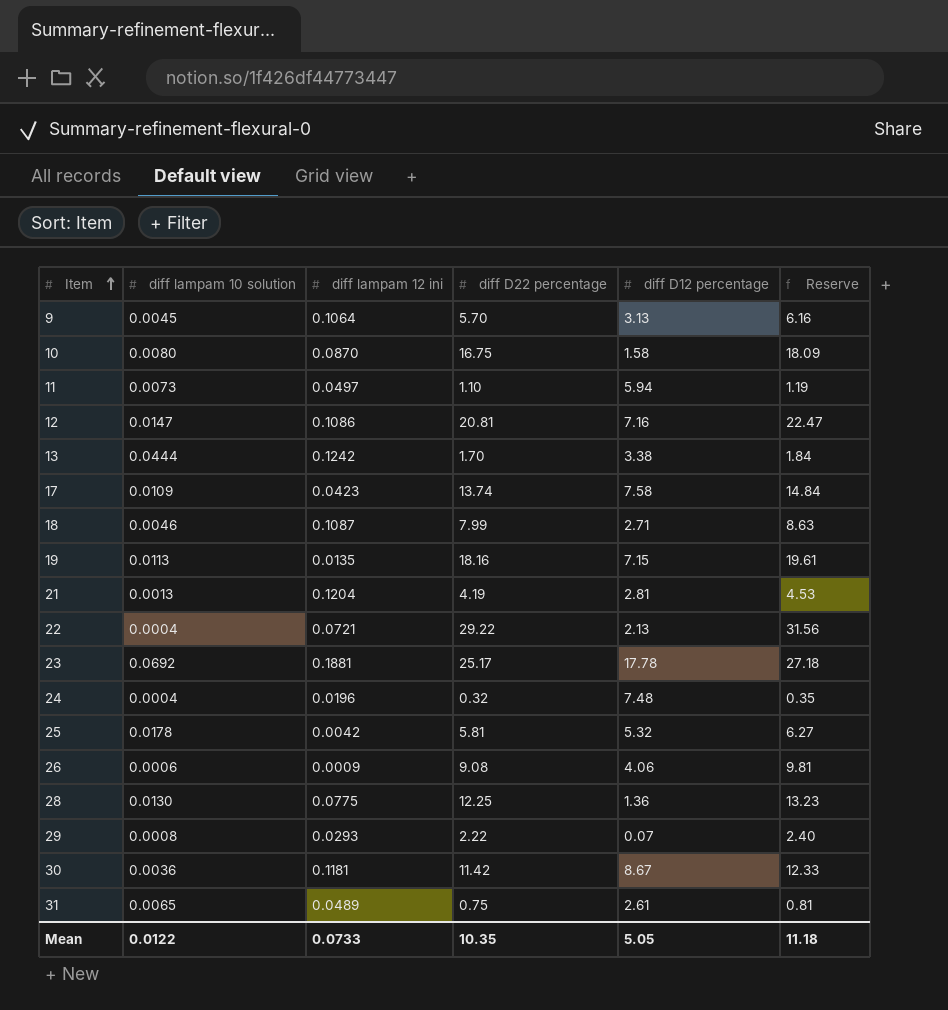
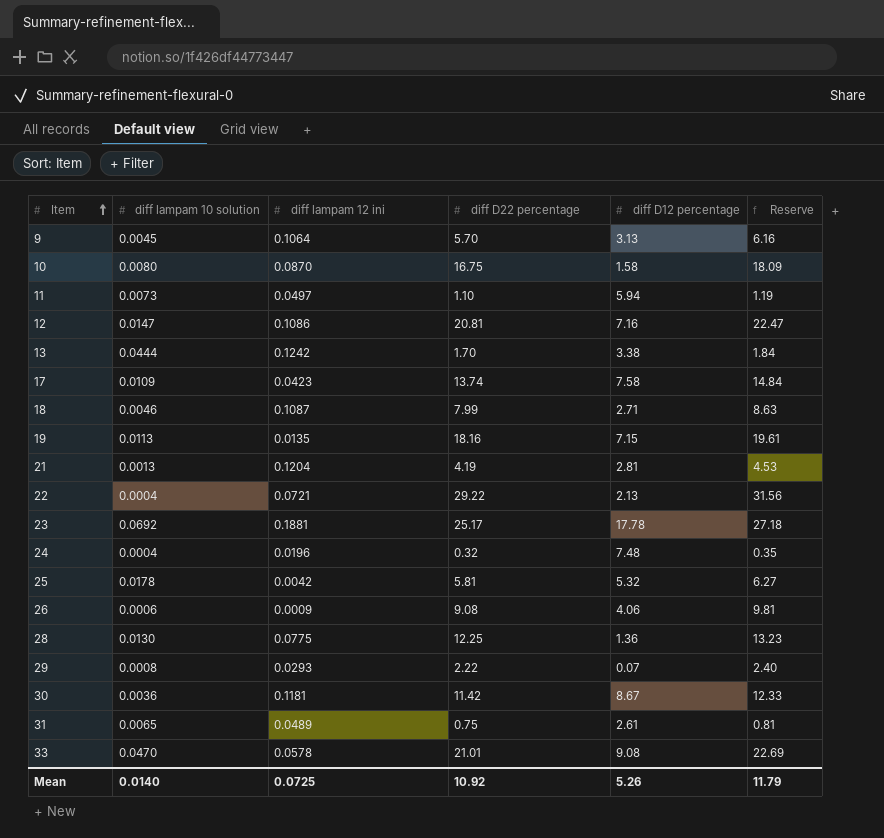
row 33: none -> 0.0470 | 0.0578 | 21.01 | 9.08 | 22.69
Mean | diff lampam 10 solution: 0.0122 -> 0.0140
Mean | diff lampam 12 ini: 0.0733 -> 0.0725
Mean | diff D22 percentage: 10.35 -> 10.92
Mean | diff D12 percentage: 5.05 -> 5.26
Mean | Reserve: 11.18 -> 11.79

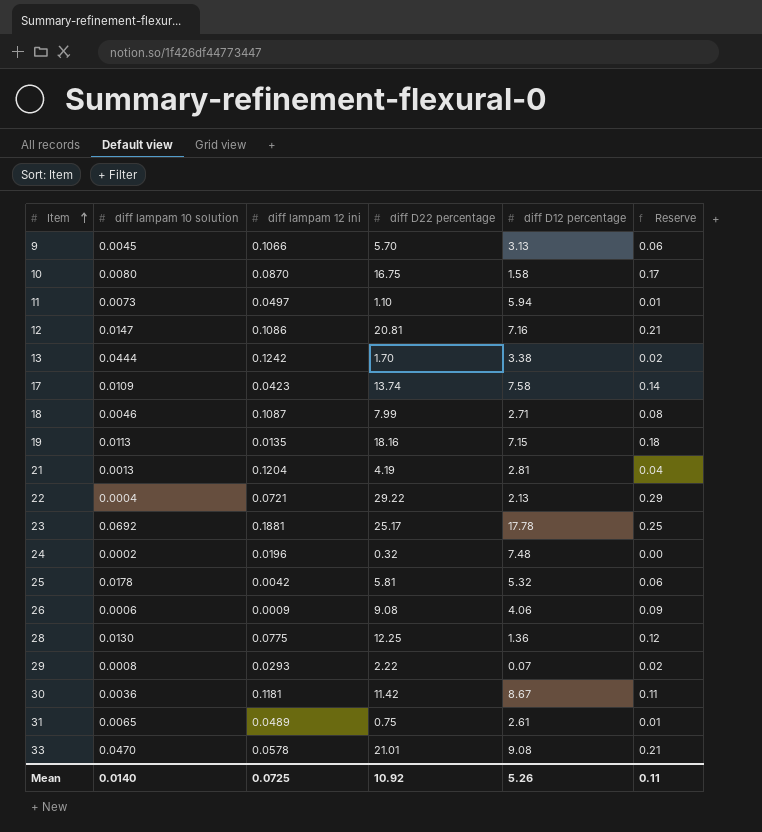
column Reserve | formula: [diff D22 percentage] * 1.08 -> [diff D22 percentage] * 0.01
9 | diff lampam 12 ini: 0.1064 -> 0.1066
24 | diff lampam 10 solution: 0.0004 -> 0.0002
Mean | Reserve: 11.79 -> 0.11

